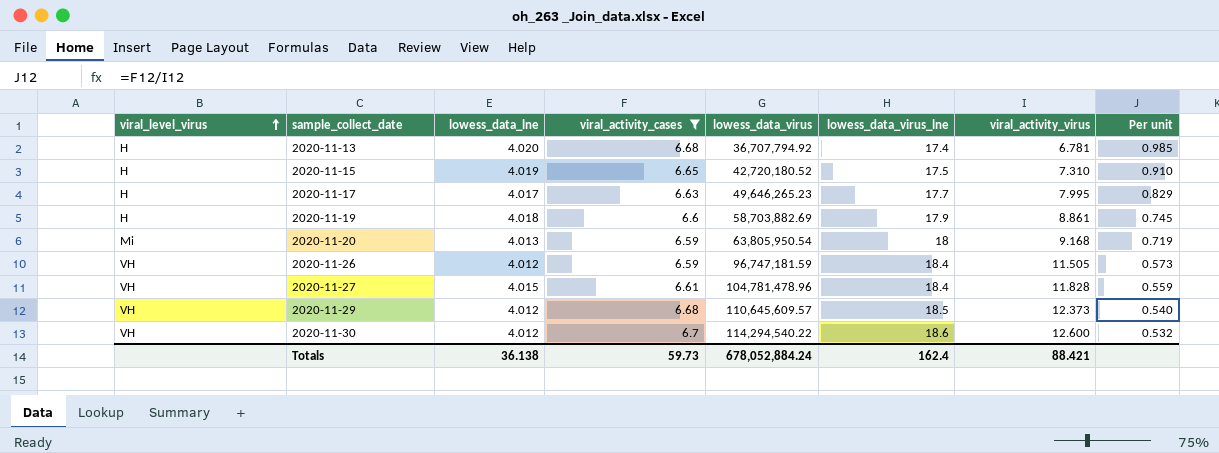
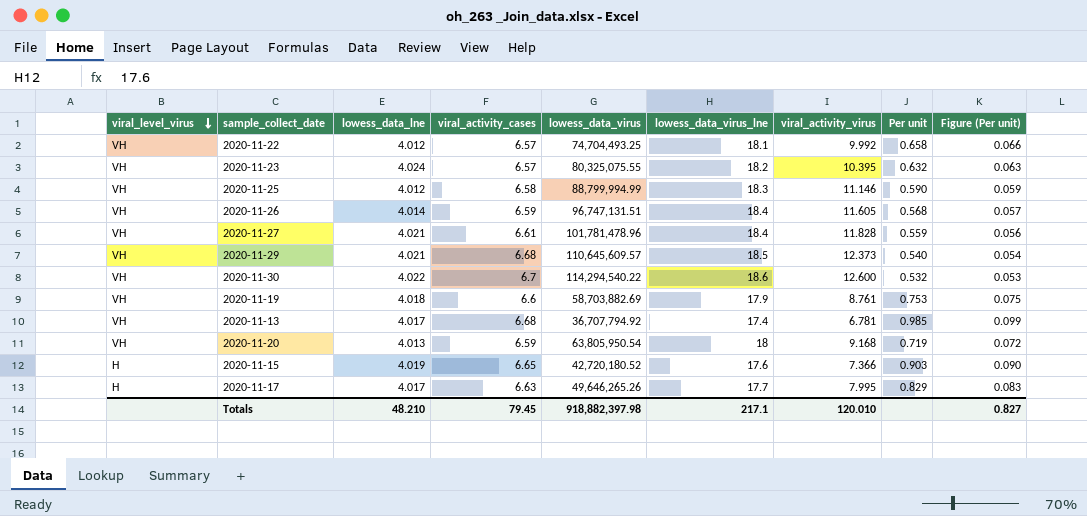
filter: viral_activity_cases >= 6.59 -> none
row order: viral_level_virus ascending -> viral_level_virus descending
column Figure (Per unit) | formula: none -> [Per unit] * 0.1
2020-11-26 | lowess_data_lne: 4.012 -> 4.014
2020-11-26 | lowess_data_virus: 96,747,181.59 -> 96,747,131.51
2020-11-26 | viral_activity_virus: 11.505 -> 11.605
2020-11-26 | Per unit: 0.573 -> 0.568
2020-11-27 | lowess_data_lne: 4.015 -> 4.021
2020-11-27 | lowess_data_virus: 104,781,478.96 -> 101,781,478.96
2020-11-29 | lowess_data_lne: 4.012 -> 4.021
2020-11-30 | lowess_data_lne: 4.012 -> 4.022
2020-11-19 | viral_level_virus: H -> VH
2020-11-19 | viral_activity_virus: 8.861 -> 8.761
2020-11-19 | Per unit: 0.745 -> 0.753
2020-11-13 | viral_level_virus: H -> VH
2020-11-13 | lowess_data_lne: 4.020 -> 4.017
2020-11-20 | viral_level_virus: Mi -> VH
2020-11-15 | lowess_data_virus_lne: 17.5 -> 17.6
2020-11-15 | viral_activity_virus: 7.310 -> 7.366
2020-11-15 | Per unit: 0.910 -> 0.903
2020-11-17 | lowess_data_virus: 49,646,265.23 -> 49,646,265.26
Totals | lowess_data_lne: 36.138 -> 48.210
Totals | viral_activity_cases: 59.73 -> 79.45
Totals | lowess_data_virus: 678,052,884.24 -> 918,882,397.98
Totals | lowess_data_virus_lne: 162.4 -> 217.1
Totals | viral_activity_virus: 88.421 -> 120.010

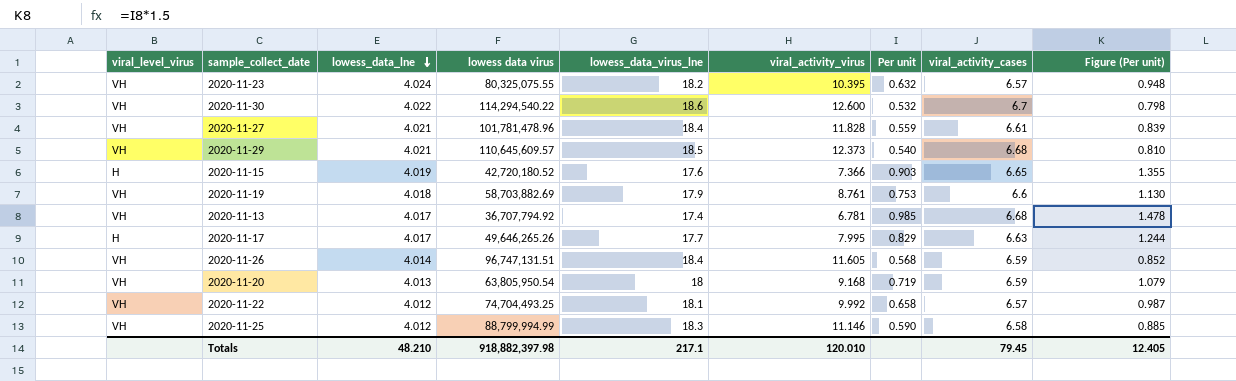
row order: viral_level_virus descending -> lowess_data_lne descending
column name: lowess_data_virus -> lowess data virus
column viral_activity_cases | position: 4 -> 8
column Figure (Per unit) | formula: [Per unit] * 0.1 -> [Per unit] * 1.5
Totals | Figure (Per unit): 0.827 -> 12.405

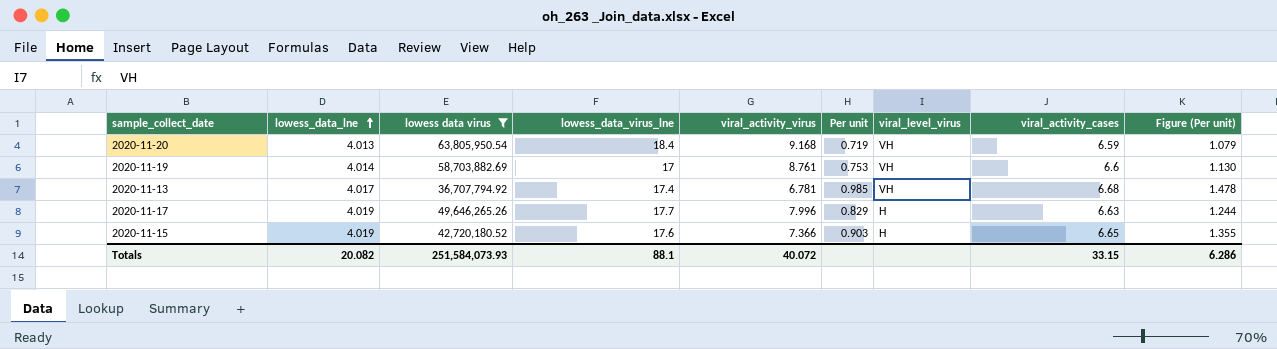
filter: none -> lowess data virus <= 63,805,950.54
row order: lowess_data_lne descending -> lowess_data_lne ascending
column viral_level_virus | position: 1 -> 7
2020-11-20 | lowess_data_virus_lne: 18 -> 18.4
2020-11-19 | lowess_data_lne: 4.018 -> 4.014
2020-11-19 | lowess_data_virus_lne: 17.9 -> 17
2020-11-17 | lowess_data_lne: 4.017 -> 4.019
2020-11-17 | viral_activity_virus: 7.995 -> 7.996
Totals | lowess_data_lne: 48.210 -> 20.082
Totals | lowess data virus: 918,882,397.98 -> 251,584,073.93
Totals | lowess_data_virus_lne: 217.1 -> 88.1
Totals | viral_activity_virus: 120.010 -> 40.072
Totals | viral_activity_cases: 79.45 -> 33.15
Totals | Figure (Per unit): 12.405 -> 6.286

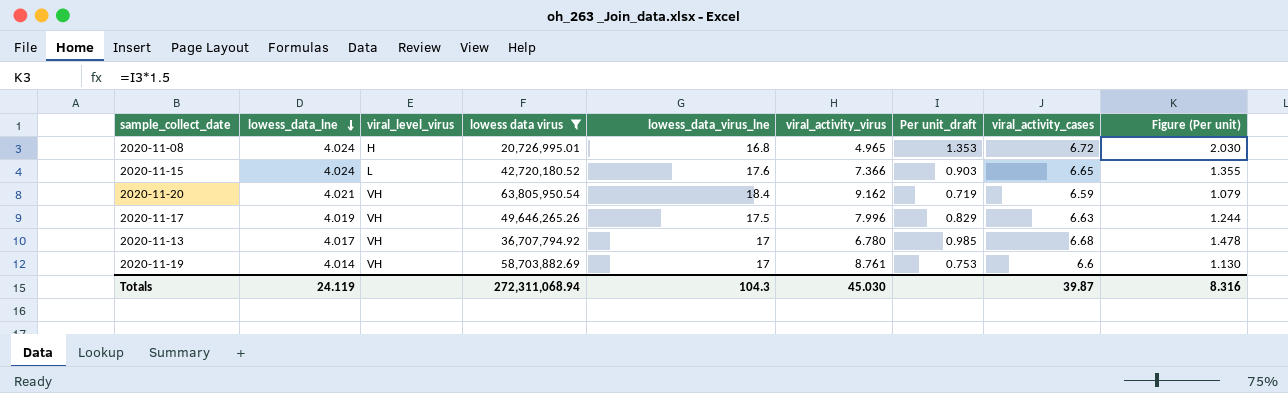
row order: lowess_data_lne ascending -> lowess_data_lne descending
column viral_level_virus | position: 7 -> 3
column name: Per unit -> Per unit_draft
row 2020-11-08: none -> 4.024 | H | 20,726,995.01 | 16.8 | 4.965 | 1.353 | 6.72 | 2.030
2020-11-15 | lowess_data_lne: 4.019 -> 4.024
2020-11-15 | viral_level_virus: H -> L
2020-11-20 | lowess_data_lne: 4.013 -> 4.021
2020-11-20 | viral_activity_virus: 9.168 -> 9.162
2020-11-17 | viral_level_virus: H -> VH
2020-11-17 | lowess_data_virus_lne: 17.7 -> 17.5
2020-11-13 | lowess_data_virus_lne: 17.4 -> 17
2020-11-13 | viral_activity_virus: 6.781 -> 6.780
Totals | lowess_data_lne: 20.082 -> 24.119
Totals | lowess data virus: 251,584,073.93 -> 272,311,068.94
Totals | lowess_data_virus_lne: 88.1 -> 104.3
Totals | viral_activity_virus: 40.072 -> 45.030
Totals | viral_activity_cases: 33.15 -> 39.87
Totals | Figure (Per unit): 6.286 -> 8.316

